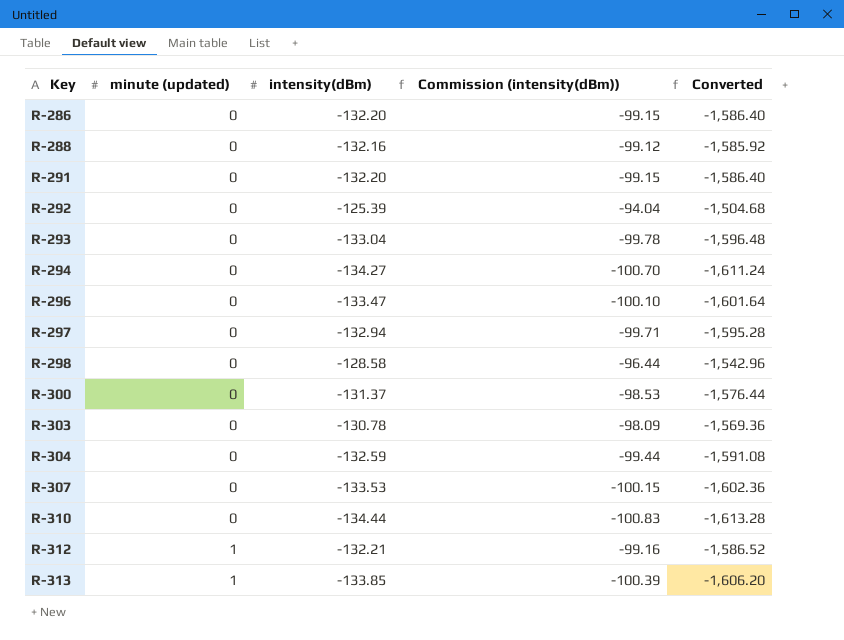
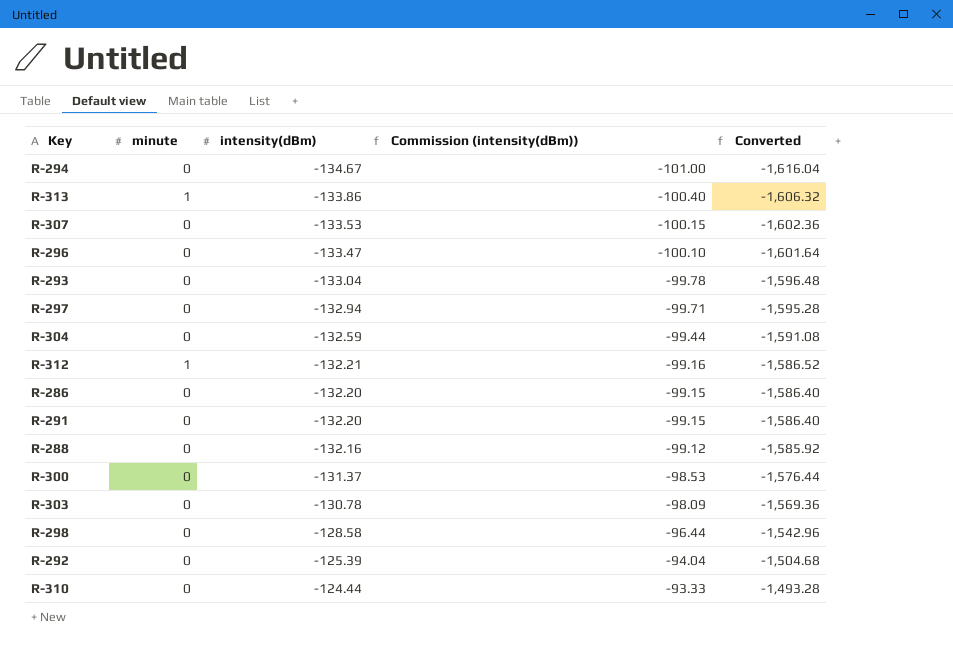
row order: Key ascending -> intensity(dBm) ascending
column name: minute (updated) -> minute
R-294 | intensity(dBm): -134.27 -> -134.67
R-294 | Commission (intensity(dBm)): -100.70 -> -101.00
R-294 | Converted: -1,611.24 -> -1,616.04
R-313 | intensity(dBm): -133.85 -> -133.86
R-313 | Commission (intensity(dBm)): -100.39 -> -100.40
R-313 | Converted: -1,606.20 -> -1,606.32
R-310 | intensity(dBm): -134.44 -> -124.44
R-310 | Commission (intensity(dBm)): -100.83 -> -93.33
R-310 | Converted: -1,613.28 -> -1,493.28

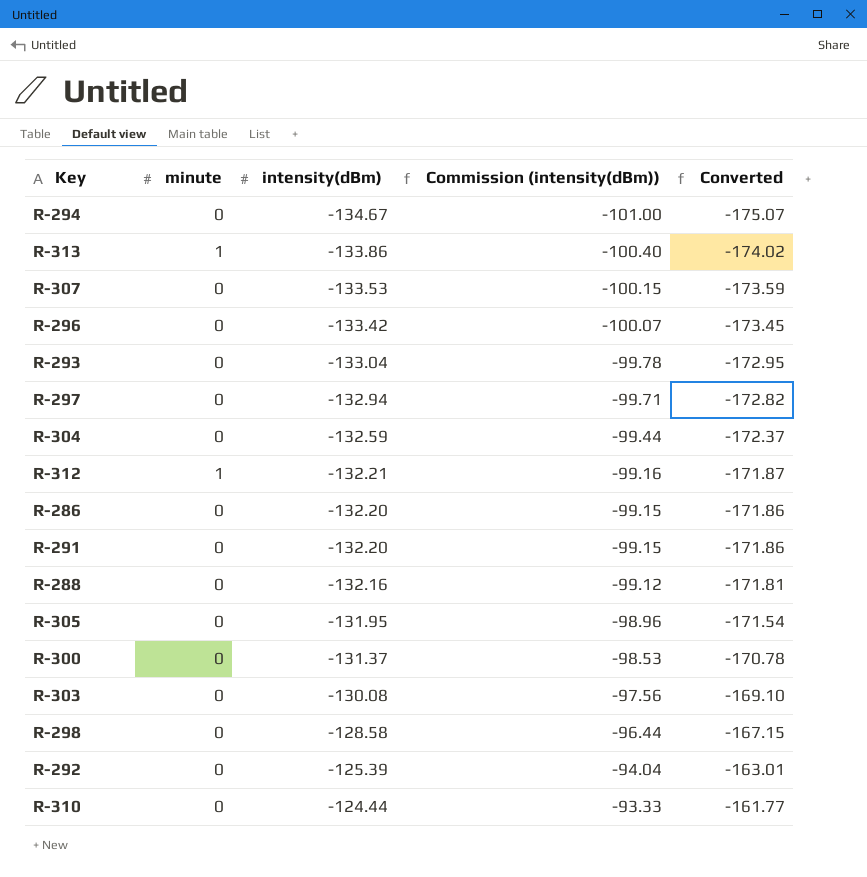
column Converted | formula: [intensity(dBm)] * 12 -> [intensity(dBm)] * 1.3
R-296 | intensity(dBm): -133.47 -> -133.42
R-296 | Commission (intensity(dBm)): -100.10 -> -100.07
row R-305: none -> 0 | -131.95 | -98.96 | -171.54
R-303 | intensity(dBm): -130.78 -> -130.08
R-303 | Commission (intensity(dBm)): -98.09 -> -97.56

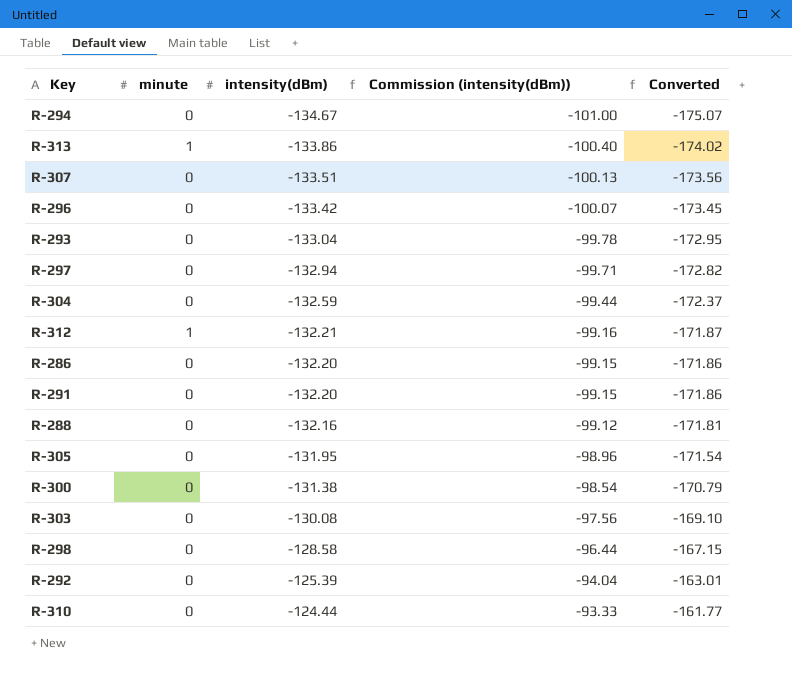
R-307 | intensity(dBm): -133.53 -> -133.51
R-307 | Commission (intensity(dBm)): -100.15 -> -100.13
R-307 | Converted: -173.59 -> -173.56
R-300 | intensity(dBm): -131.37 -> -131.38
R-300 | Commission (intensity(dBm)): -98.53 -> -98.54
R-300 | Converted: -170.78 -> -170.79

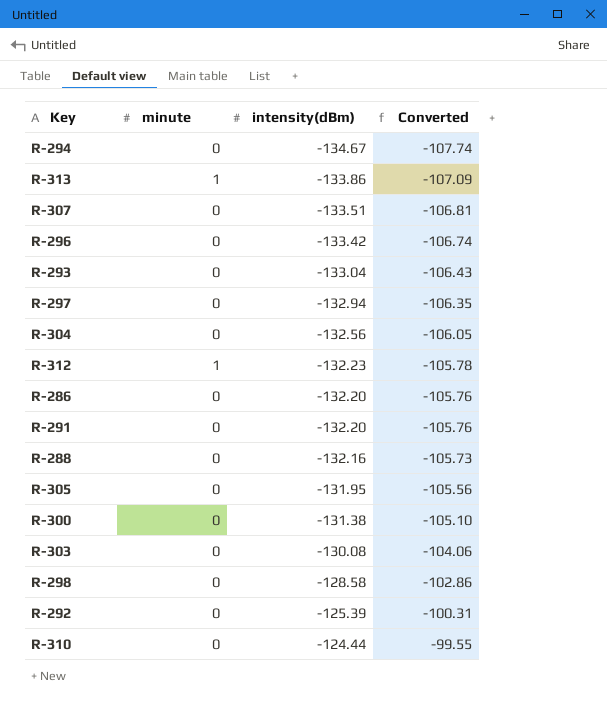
column Commission (intensity(dBm)) | formula: [intensity(dBm)] * 0.75 -> none
column Converted | formula: [intensity(dBm)] * 1.3 -> [intensity(dBm)] * 0.8
R-304 | intensity(dBm): -132.59 -> -132.56
R-312 | intensity(dBm): -132.21 -> -132.23

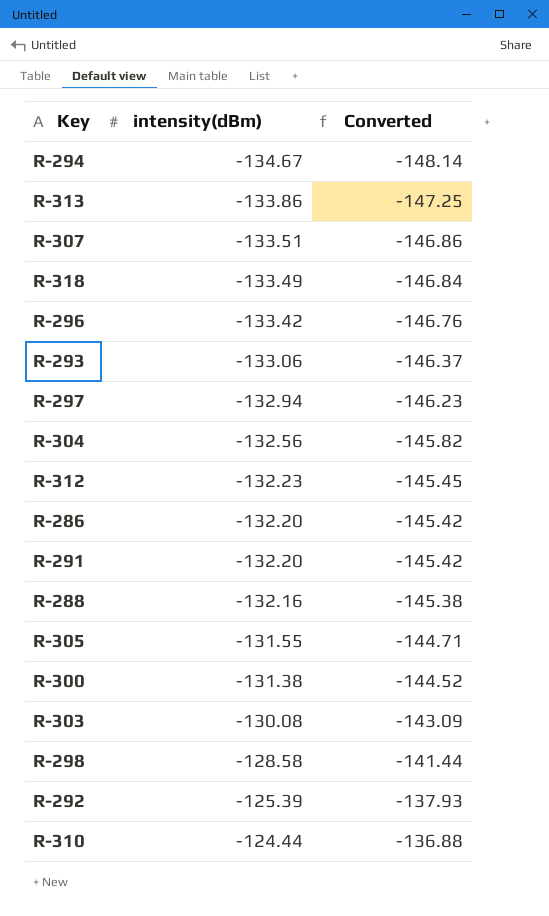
column minute | position: 2 -> none
column Converted | formula: [intensity(dBm)] * 0.8 -> [intensity(dBm)] * 1.1
row R-318: none -> -133.49 | -146.84
R-293 | intensity(dBm): -133.04 -> -133.06
R-305 | intensity(dBm): -131.95 -> -131.55

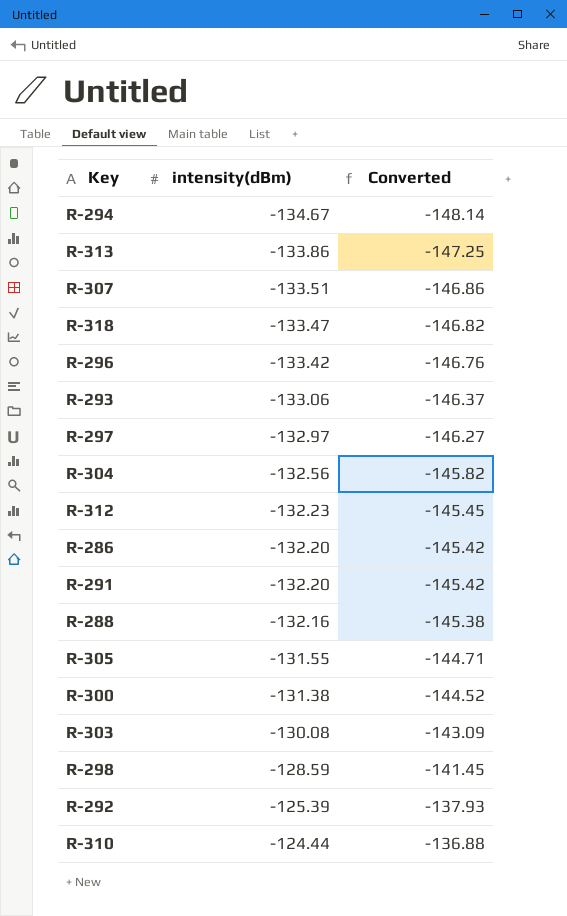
R-318 | intensity(dBm): -133.49 -> -133.47
R-318 | Converted: -146.84 -> -146.82
R-297 | intensity(dBm): -132.94 -> -132.97
R-297 | Converted: -146.23 -> -146.27
R-298 | intensity(dBm): -128.58 -> -128.59
R-298 | Converted: -141.44 -> -141.45

